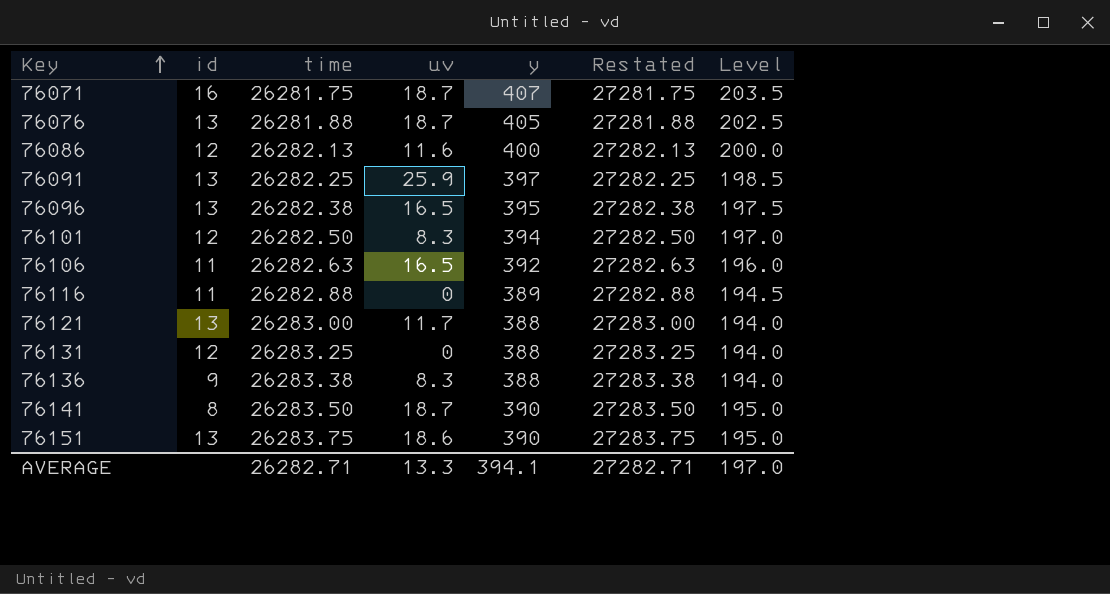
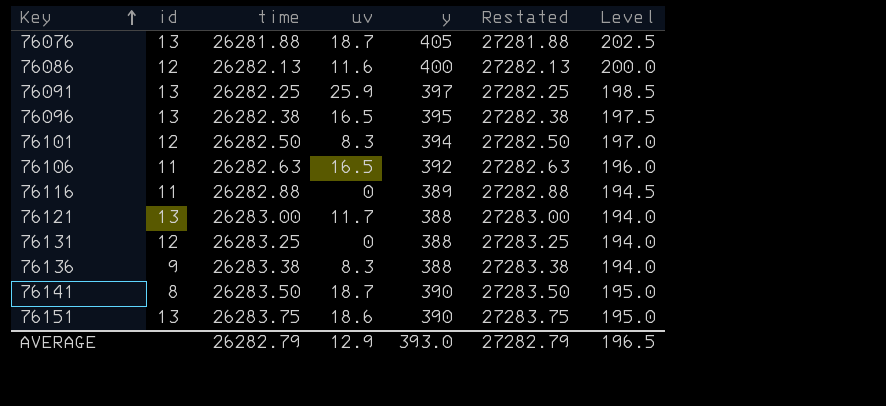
row 76071: 16 | 26281.75 | 18.7 | 407 | 27281.75 | 203.5 -> none
AVERAGE | time: 26282.71 -> 26282.79
AVERAGE | uv: 13.3 -> 12.9
AVERAGE | y: 394.1 -> 393.0
AVERAGE | Restated: 27282.71 -> 27282.79
AVERAGE | Level: 197.0 -> 196.5

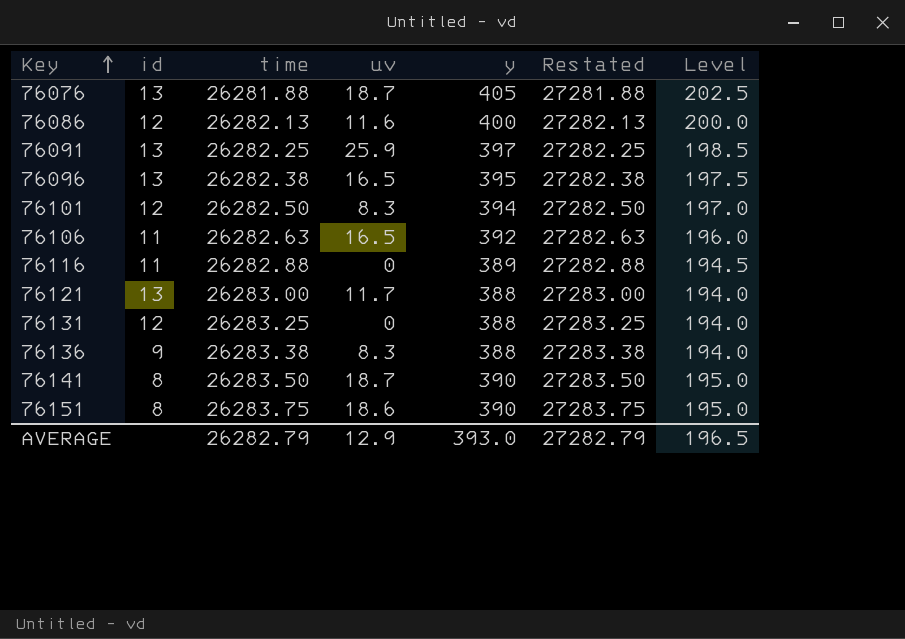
76151 | id: 13 -> 8

